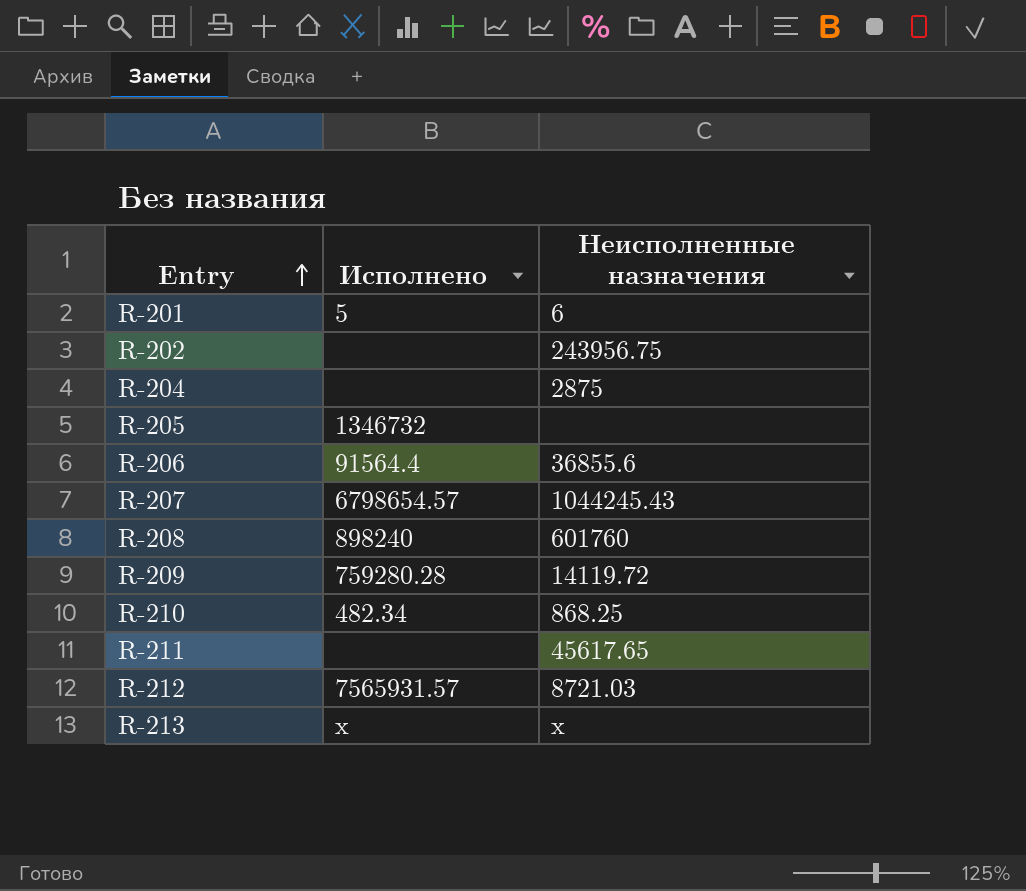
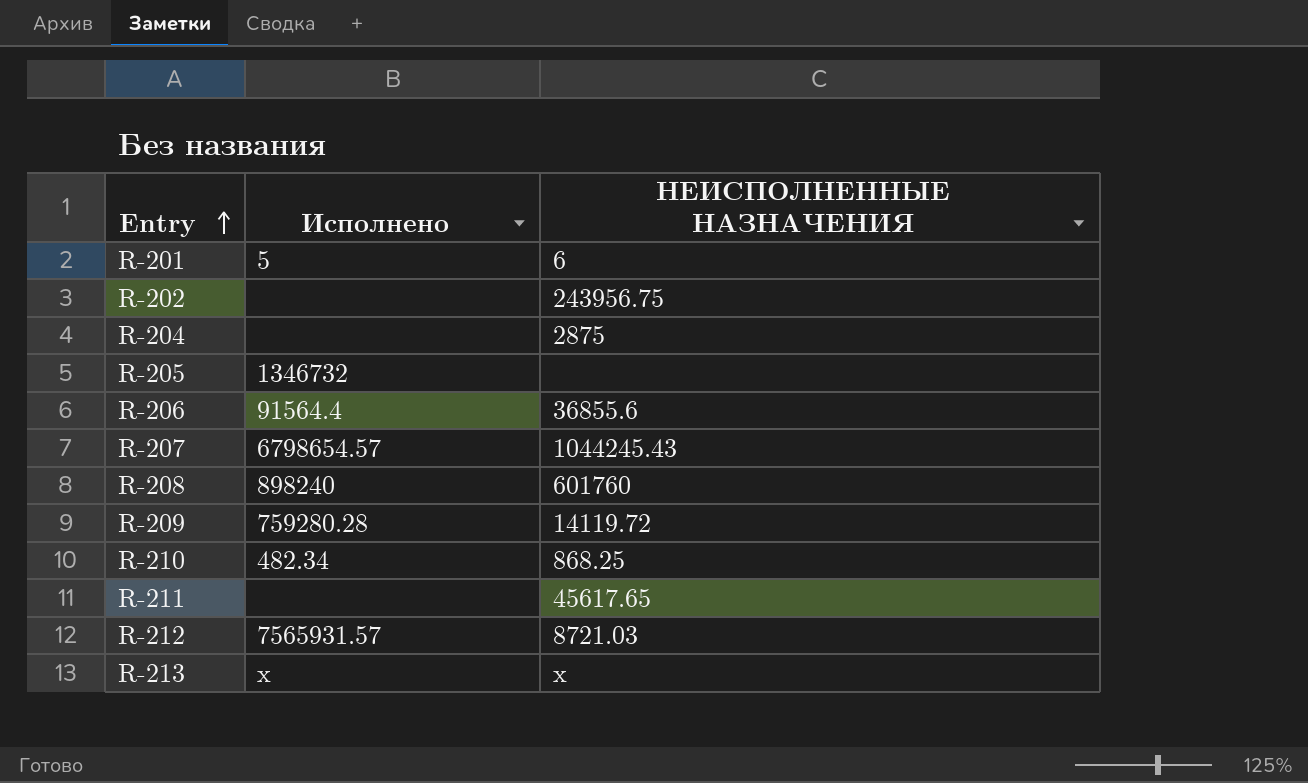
column name: Неисполненные назначения -> НЕИСПОЛНЕННЫЕ НАЗНАЧЕНИЯ

